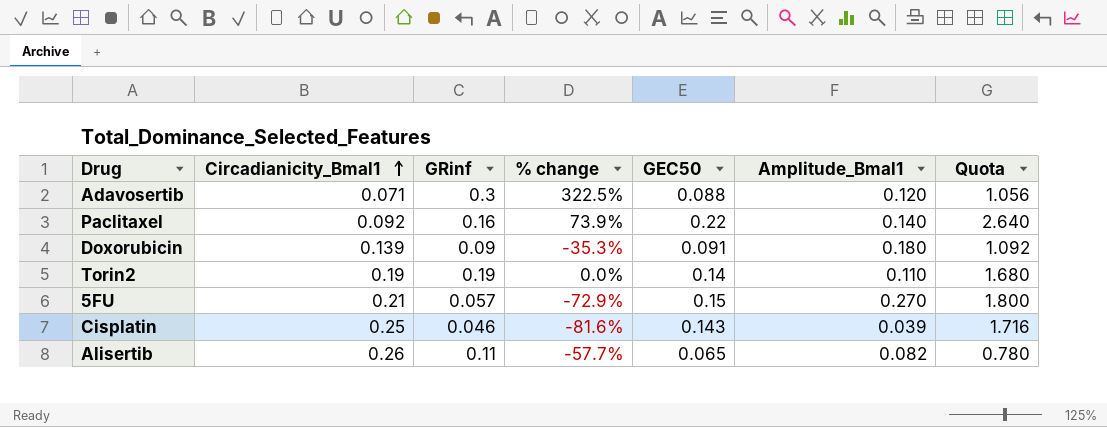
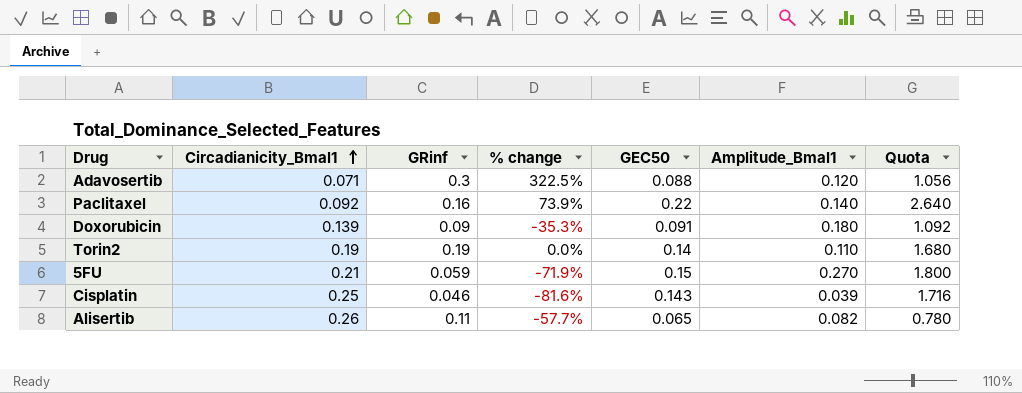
5FU | GRinf: 0.057 -> 0.059
5FU | % change: -72.9% -> -71.9%

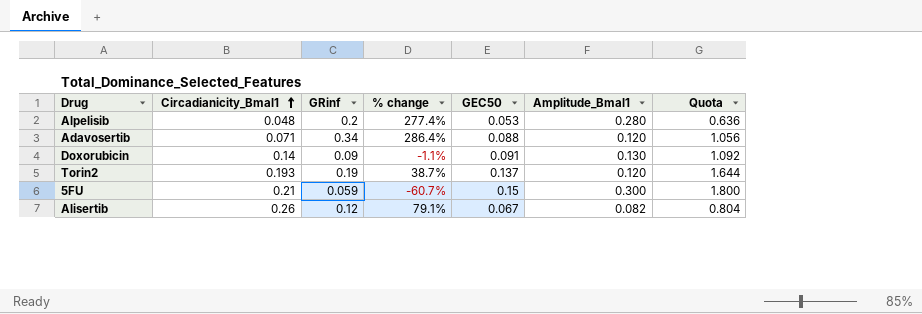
column % change | formula: ([GRinf] - [Circadianicity_Bmal1]) / [Circadianicity_Bmal1] -> ([GRinf] - [GEC50]) / [GEC50]
row Paclitaxel: 0.092 | 0.16 | 73.9% | 0.22 | 0.140 | 2.640 -> none
row Cisplatin: 0.25 | 0.046 | -81.6% | 0.143 | 0.039 | 1.716 -> none
row Alpelisib: none -> 0.048 | 0.2 | 277.4% | 0.053 | 0.280 | 0.636
Adavosertib | GRinf: 0.3 -> 0.34
Doxorubicin | Circadianicity_Bmal1: 0.139 -> 0.14
Doxorubicin | Amplitude_Bmal1: 0.180 -> 0.130
Torin2 | Circadianicity_Bmal1: 0.19 -> 0.193
Torin2 | GEC50: 0.14 -> 0.137
Torin2 | Amplitude_Bmal1: 0.110 -> 0.120
Torin2 | Quota: 1.680 -> 1.644
5FU | Amplitude_Bmal1: 0.270 -> 0.300
Alisertib | GRinf: 0.11 -> 0.12
Alisertib | GEC50: 0.065 -> 0.067
Alisertib | Quota: 0.780 -> 0.804

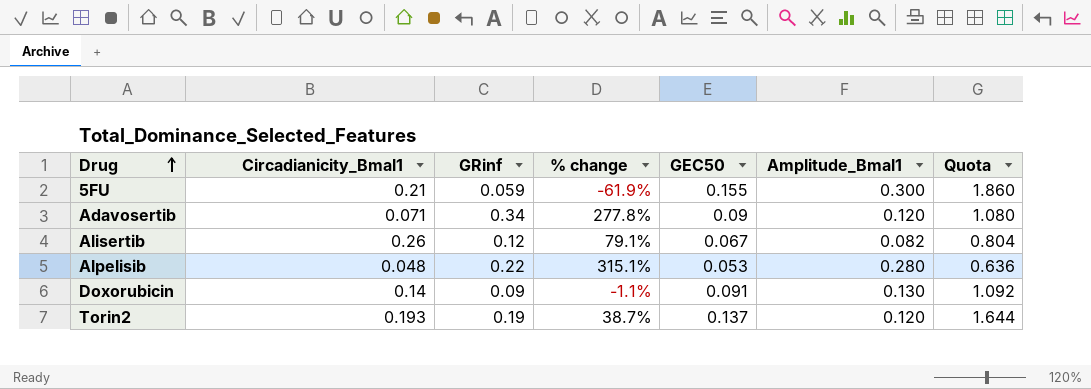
row order: Circadianicity_Bmal1 ascending -> Drug ascending
5FU | % change: -60.7% -> -61.9%
5FU | GEC50: 0.15 -> 0.155
5FU | Quota: 1.800 -> 1.860
Adavosertib | % change: 286.4% -> 277.8%
Adavosertib | GEC50: 0.088 -> 0.09
Adavosertib | Quota: 1.056 -> 1.080
Alpelisib | GRinf: 0.2 -> 0.22
Alpelisib | % change: 277.4% -> 315.1%

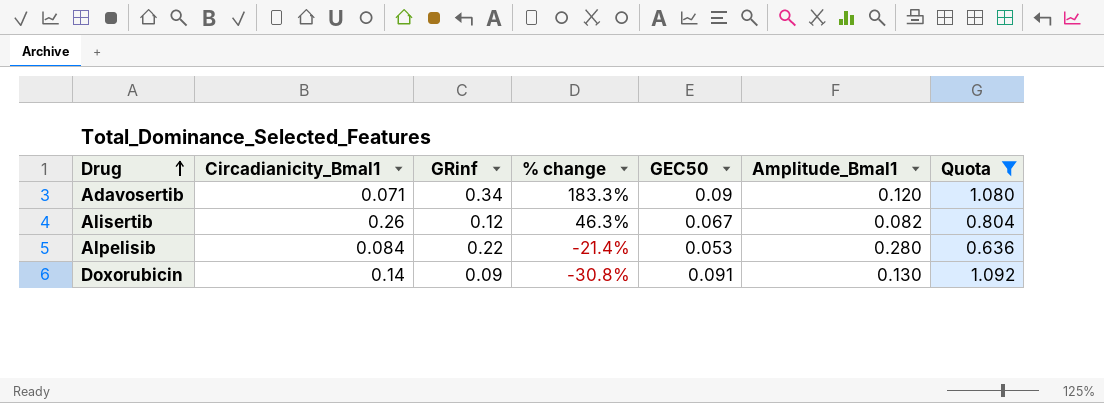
filter: none -> Quota <= 1.092
column % change | formula: ([GRinf] - [GEC50]) / [GEC50] -> ([GRinf] - [Amplitude_Bmal1]) / [Amplitude_Bmal1]
Alpelisib | Circadianicity_Bmal1: 0.048 -> 0.084

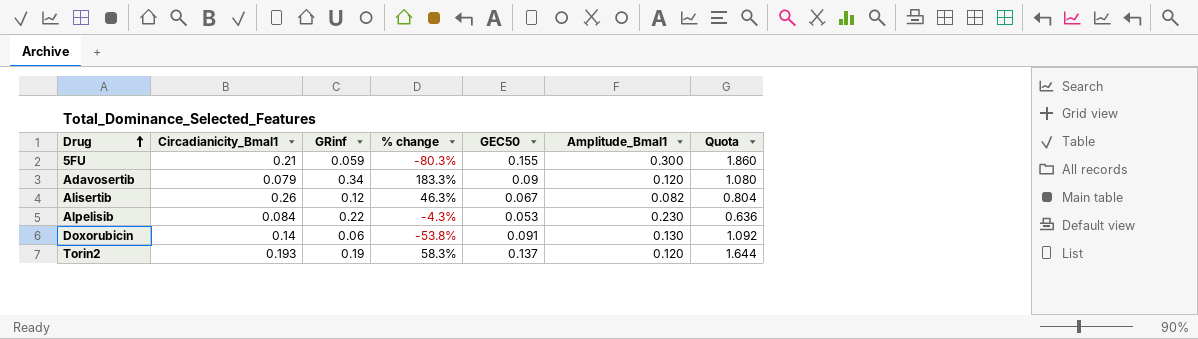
filter: Quota <= 1.092 -> none
Adavosertib | Circadianicity_Bmal1: 0.071 -> 0.079
Alpelisib | % change: -21.4% -> -4.3%
Alpelisib | Amplitude_Bmal1: 0.280 -> 0.230
Doxorubicin | GRinf: 0.09 -> 0.06
Doxorubicin | % change: -30.8% -> -53.8%

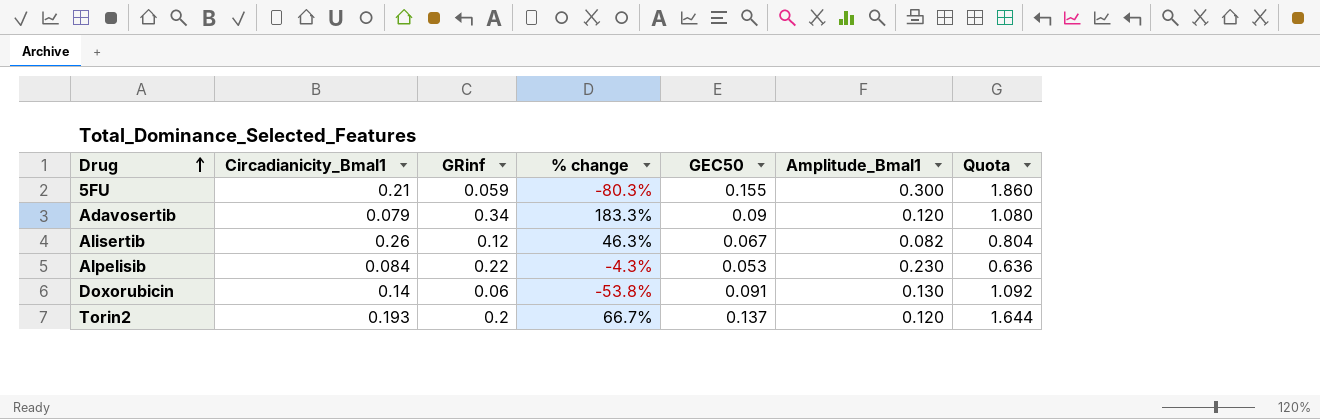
Torin2 | GRinf: 0.19 -> 0.2
Torin2 | % change: 58.3% -> 66.7%

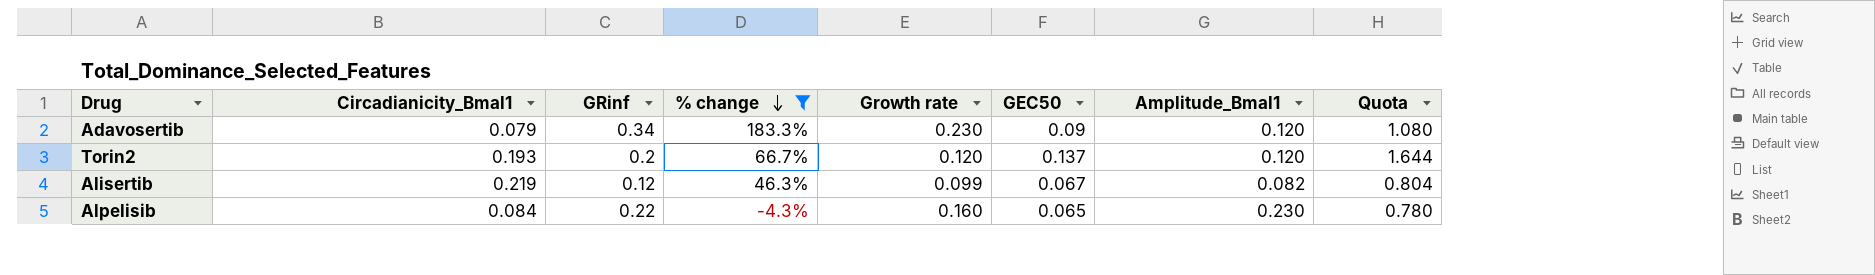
filter: none -> % change >= -4.3%
row order: Drug ascending -> % change descending
column Growth rate | position: none -> 5
Alisertib | Circadianicity_Bmal1: 0.26 -> 0.219
Alpelisib | GEC50: 0.053 -> 0.065
Alpelisib | Quota: 0.636 -> 0.780

